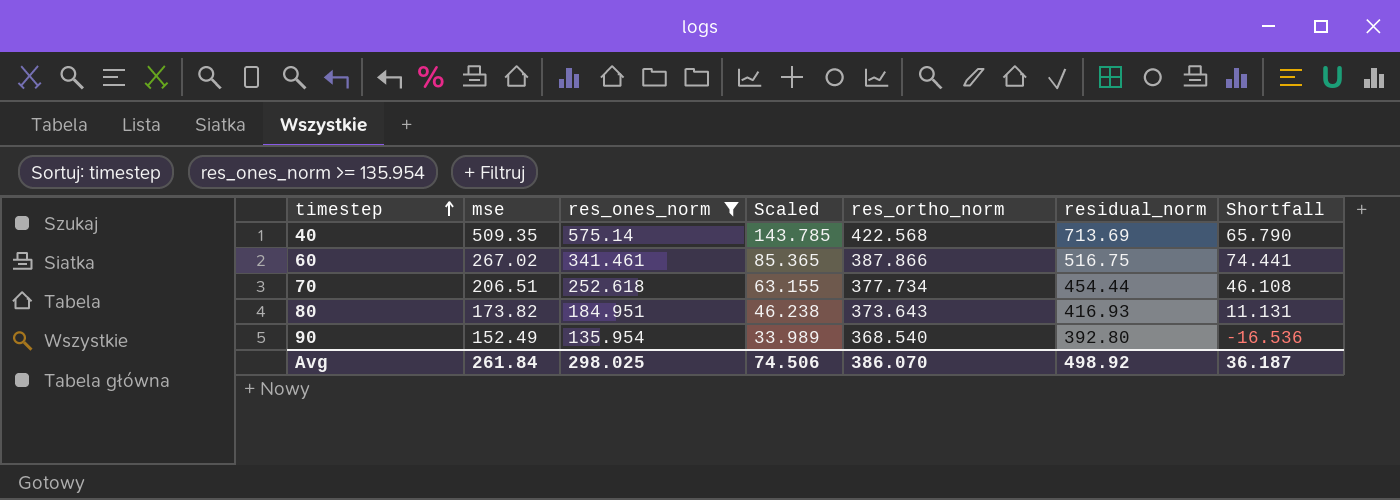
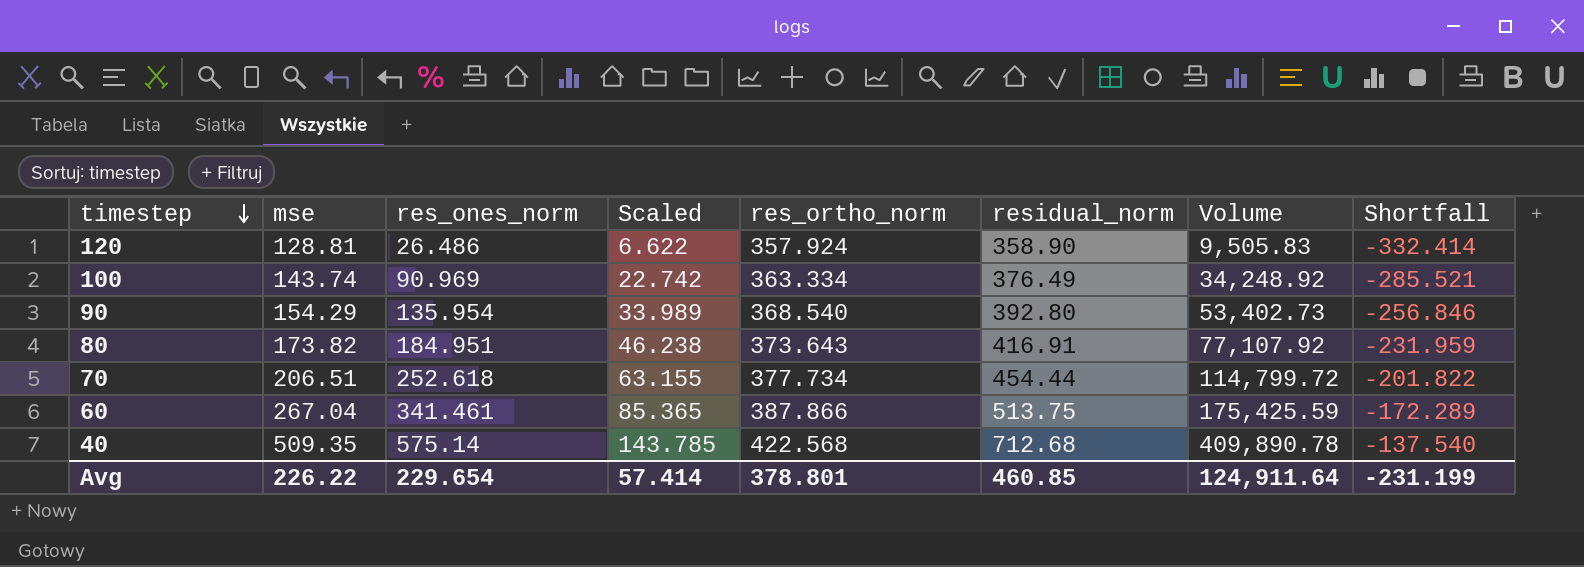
filter: res_ones_norm >= 135.954 -> none
row order: timestep ascending -> timestep descending
column Volume | formula: none -> [res_ones_norm] * [residual_norm]
column Shortfall | formula: [res_ones_norm] - [mse] -> [res_ones_norm] - [residual_norm]
90 | mse: 152.49 -> 154.29
80 | residual_norm: 416.93 -> 416.91
60 | mse: 267.02 -> 267.04
60 | residual_norm: 516.75 -> 513.75
40 | residual_norm: 713.69 -> 712.68
Avg | mse: 261.84 -> 226.22
Avg | res_ones_norm: 298.025 -> 229.654
Avg | Scaled: 74.506 -> 57.414
Avg | res_ortho_norm: 386.070 -> 378.801
Avg | residual_norm: 498.92 -> 460.85
Avg | Shortfall: 36.187 -> -231.199

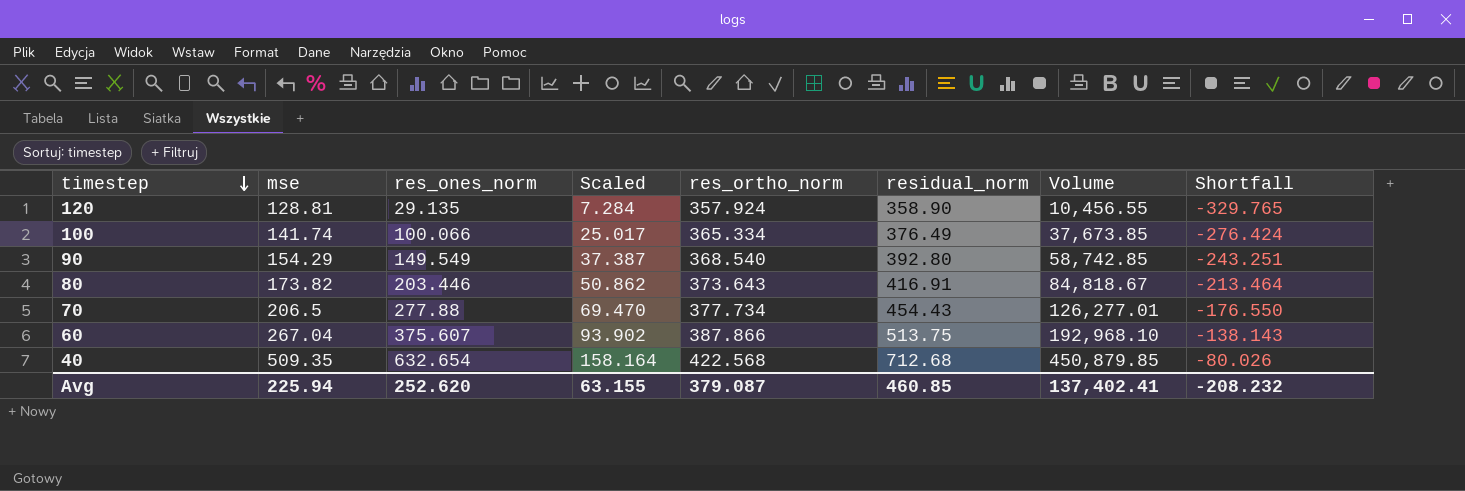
120 | res_ones_norm: 26.486 -> 29.135
120 | Scaled: 6.622 -> 7.284
120 | Volume: 9,505.83 -> 10,456.55
120 | Shortfall: -332.414 -> -329.765
100 | mse: 143.74 -> 141.74
100 | res_ones_norm: 90.969 -> 100.066
100 | Scaled: 22.742 -> 25.017
100 | res_ortho_norm: 363.334 -> 365.334
100 | Volume: 34,248.92 -> 37,673.85
100 | Shortfall: -285.521 -> -276.424
90 | res_ones_norm: 135.954 -> 149.549
90 | Scaled: 33.989 -> 37.387
90 | Volume: 53,402.73 -> 58,742.85
90 | Shortfall: -256.846 -> -243.251
80 | res_ones_norm: 184.951 -> 203.446
80 | Scaled: 46.238 -> 50.862
80 | Volume: 77,107.92 -> 84,818.67
80 | Shortfall: -231.959 -> -213.464
70 | mse: 206.51 -> 206.5
70 | res_ones_norm: 252.618 -> 277.88
70 | Scaled: 63.155 -> 69.470
70 | residual_norm: 454.44 -> 454.43
70 | Volume: 114,799.72 -> 126,277.01
70 | Shortfall: -201.822 -> -176.550
60 | res_ones_norm: 341.461 -> 375.607
60 | Scaled: 85.365 -> 93.902
60 | Volume: 175,425.59 -> 192,968.10
60 | Shortfall: -172.289 -> -138.143
40 | res_ones_norm: 575.14 -> 632.654
40 | Scaled: 143.785 -> 158.164
40 | Volume: 409,890.78 -> 450,879.85
40 | Shortfall: -137.540 -> -80.026
Avg | mse: 226.22 -> 225.94
Avg | res_ones_norm: 229.654 -> 252.620
Avg | Scaled: 57.414 -> 63.155
Avg | res_ortho_norm: 378.801 -> 379.087
Avg | Volume: 124,911.64 -> 137,402.41
Avg | Shortfall: -231.199 -> -208.232

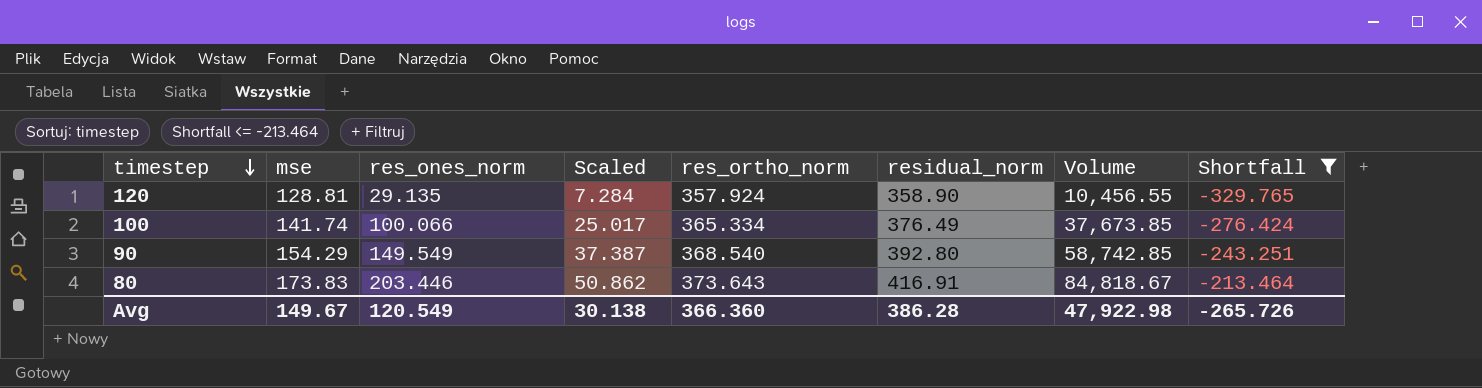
filter: none -> Shortfall <= -213.464
80 | mse: 173.82 -> 173.83
Avg | mse: 225.94 -> 149.67
Avg | res_ones_norm: 252.620 -> 120.549
Avg | Scaled: 63.155 -> 30.138
Avg | res_ortho_norm: 379.087 -> 366.360
Avg | residual_norm: 460.85 -> 386.28
Avg | Volume: 137,402.41 -> 47,922.98
Avg | Shortfall: -208.232 -> -265.726

